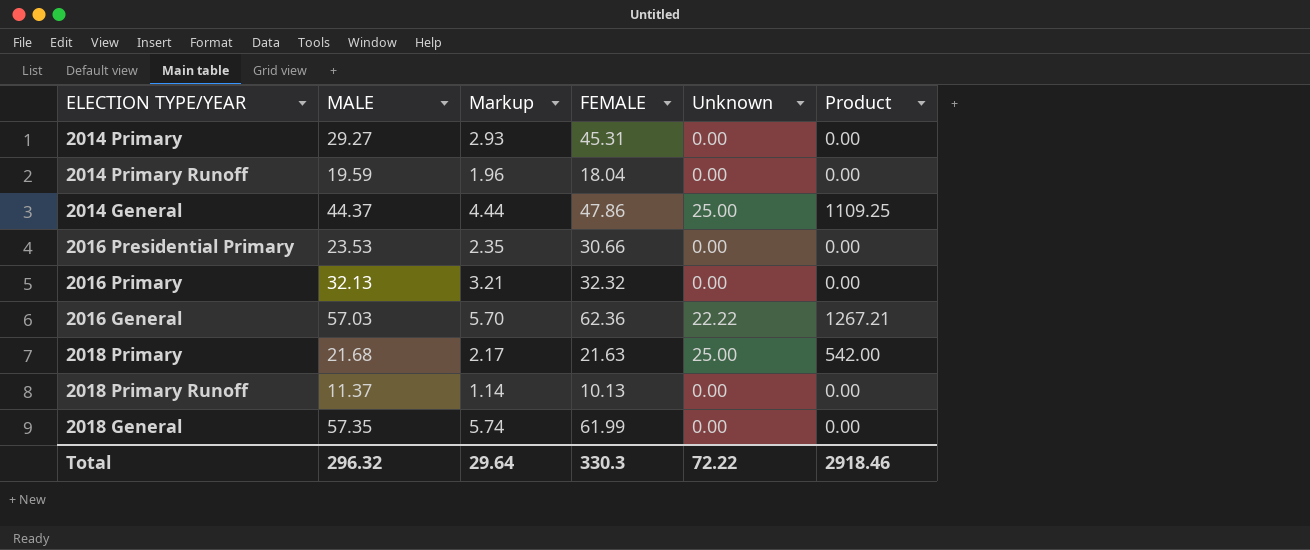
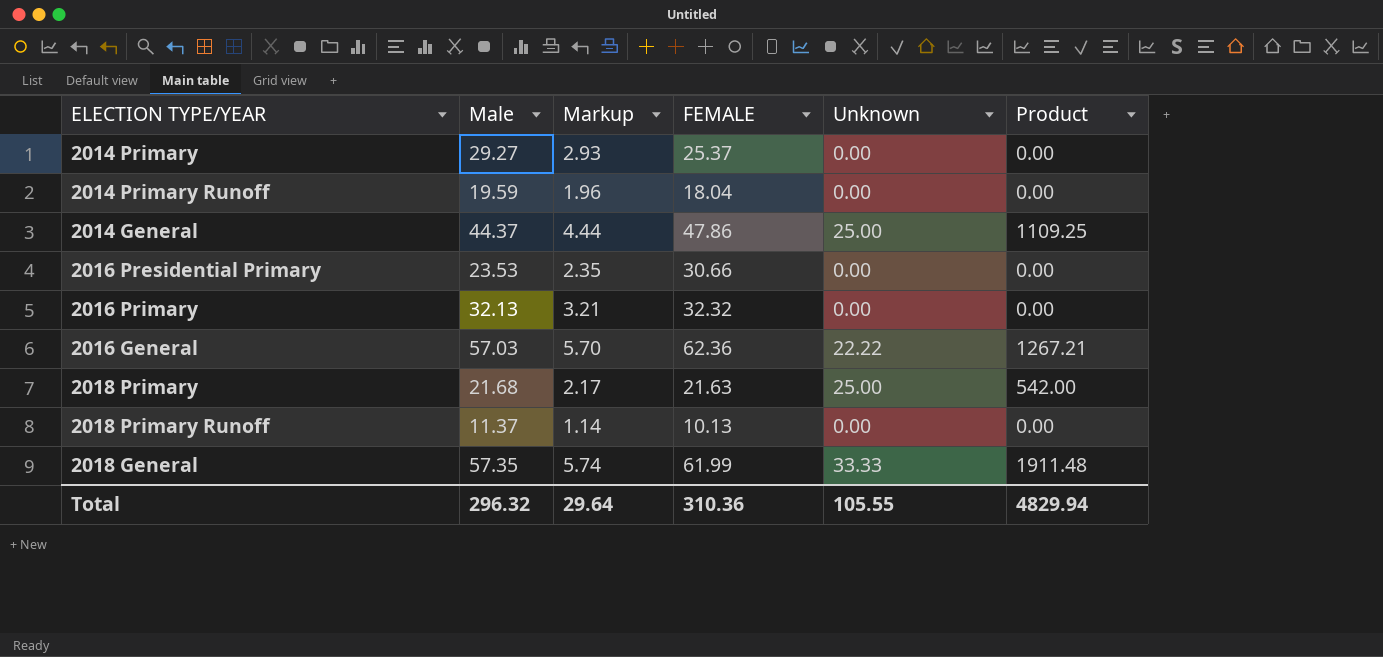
column name: MALE -> Male
2014 Primary | FEMALE: 45.31 -> 25.37
2018 General | Unknown: 0.00 -> 33.33
2018 General | Product: 0.00 -> 1911.48
Total | FEMALE: 330.3 -> 310.36
Total | Unknown: 72.22 -> 105.55
Total | Product: 2918.46 -> 4829.94

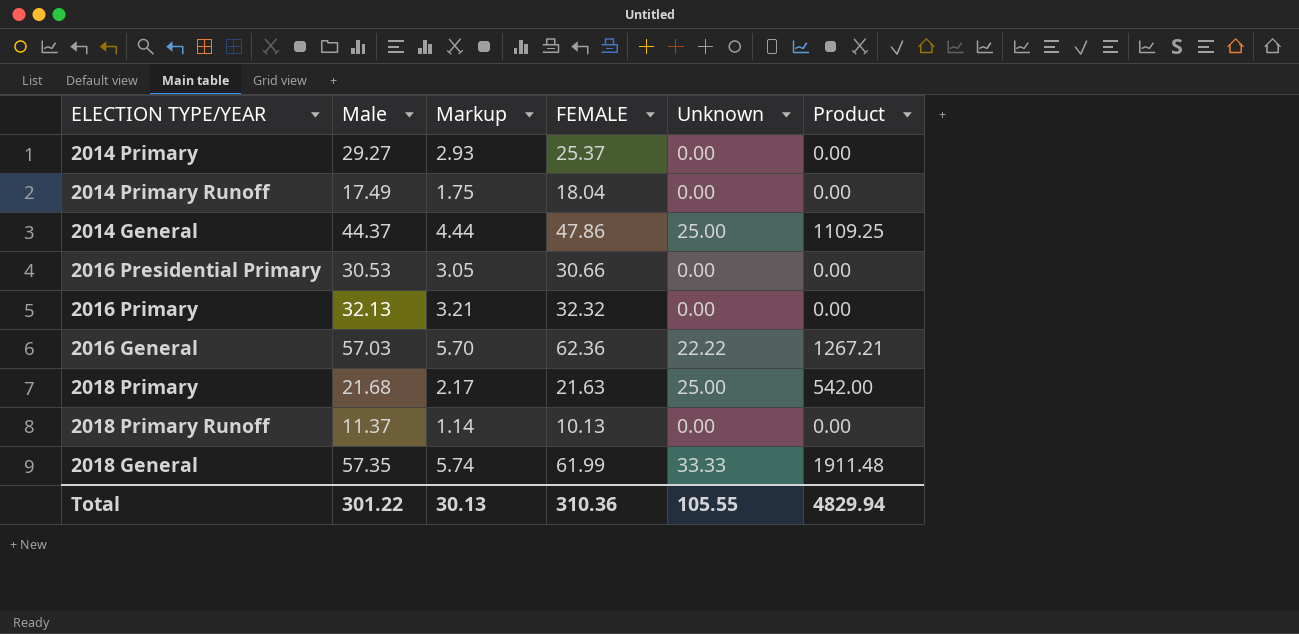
2014 Primary Runoff | Male: 19.59 -> 17.49
2014 Primary Runoff | Markup: 1.96 -> 1.75
2016 Presidential Primary | Male: 23.53 -> 30.53
2016 Presidential Primary | Markup: 2.35 -> 3.05
Total | Male: 296.32 -> 301.22
Total | Markup: 29.64 -> 30.13

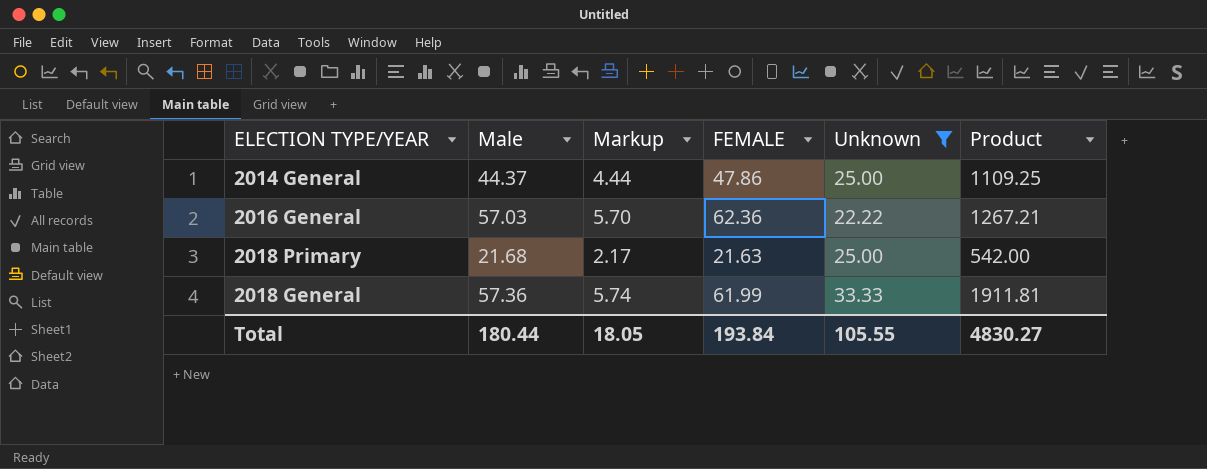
filter: none -> Unknown != 0.00
2018 General | Male: 57.35 -> 57.36
2018 General | Product: 1911.48 -> 1911.81
Total | Male: 301.22 -> 180.44
Total | Markup: 30.13 -> 18.05
Total | FEMALE: 310.36 -> 193.84
Total | Product: 4829.94 -> 4830.27

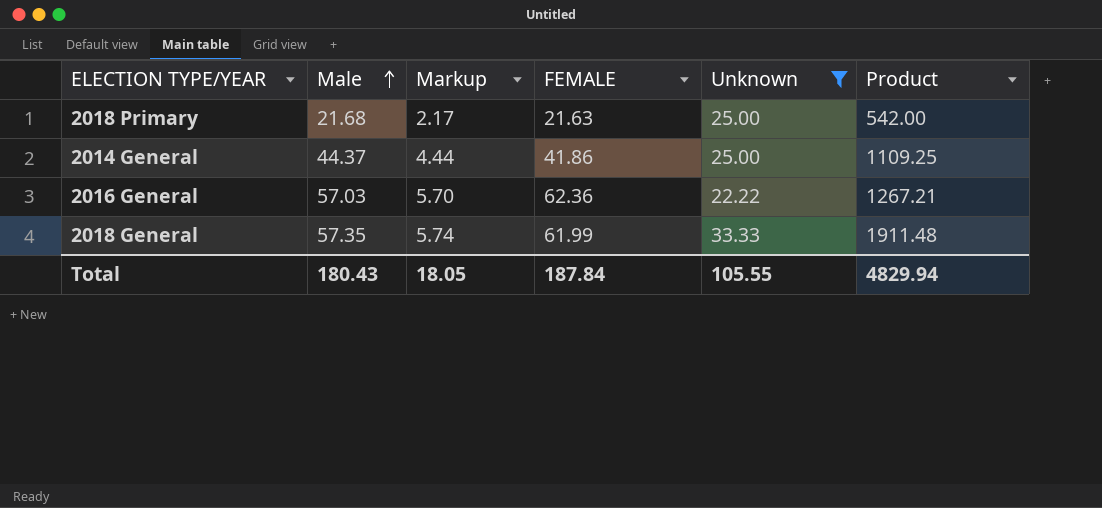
row order: none -> Male ascending
2014 General | FEMALE: 47.86 -> 41.86
2018 General | Male: 57.36 -> 57.35
2018 General | Product: 1911.81 -> 1911.48
Total | Male: 180.44 -> 180.43
Total | FEMALE: 193.84 -> 187.84
Total | Product: 4830.27 -> 4829.94

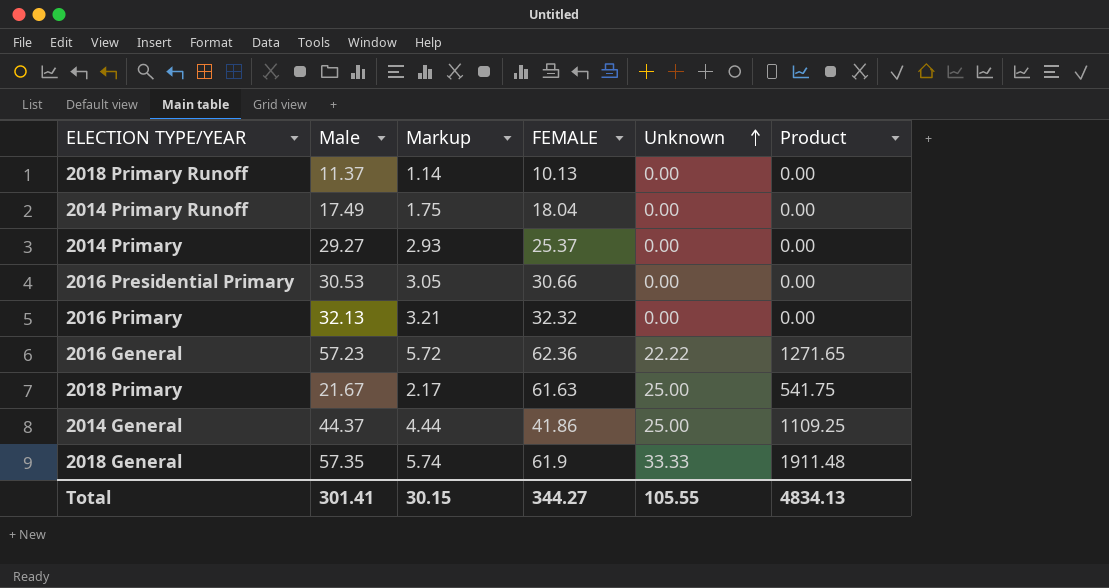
filter: Unknown != 0.00 -> none
row order: Male ascending -> Unknown ascending
2016 General | Male: 57.03 -> 57.23
2016 General | Markup: 5.70 -> 5.72
2016 General | Product: 1267.21 -> 1271.65
2018 Primary | Male: 21.68 -> 21.67
2018 Primary | FEMALE: 21.63 -> 61.63
2018 Primary | Product: 542.00 -> 541.75
2018 General | FEMALE: 61.99 -> 61.9
Total | Male: 180.43 -> 301.41
Total | Markup: 18.05 -> 30.15
Total | FEMALE: 187.84 -> 344.27
Total | Product: 4829.94 -> 4834.13

